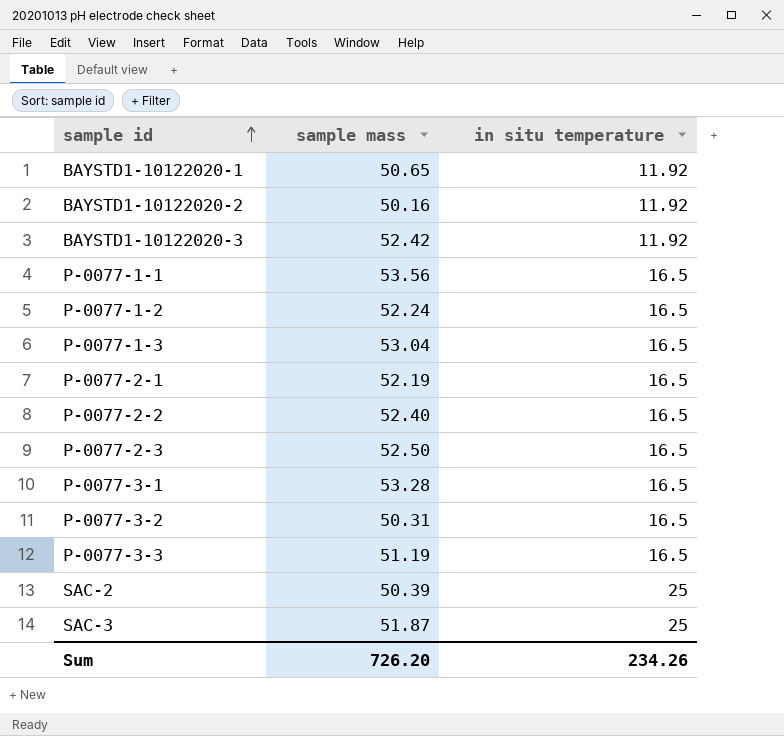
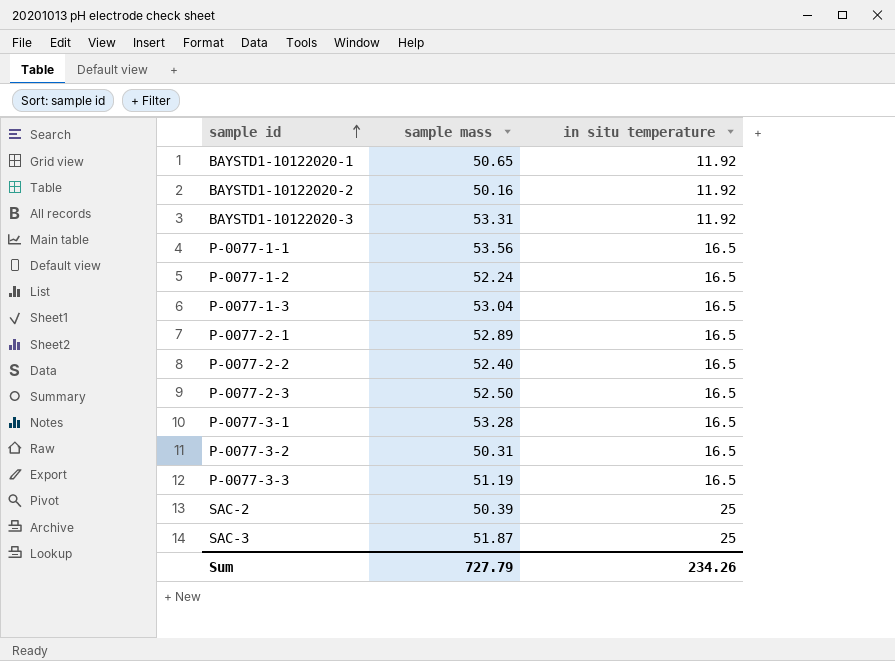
BAYSTD1-10122020-3 | sample mass: 52.42 -> 53.31
P-0077-2-1 | sample mass: 52.19 -> 52.89
Sum | sample mass: 726.20 -> 727.79

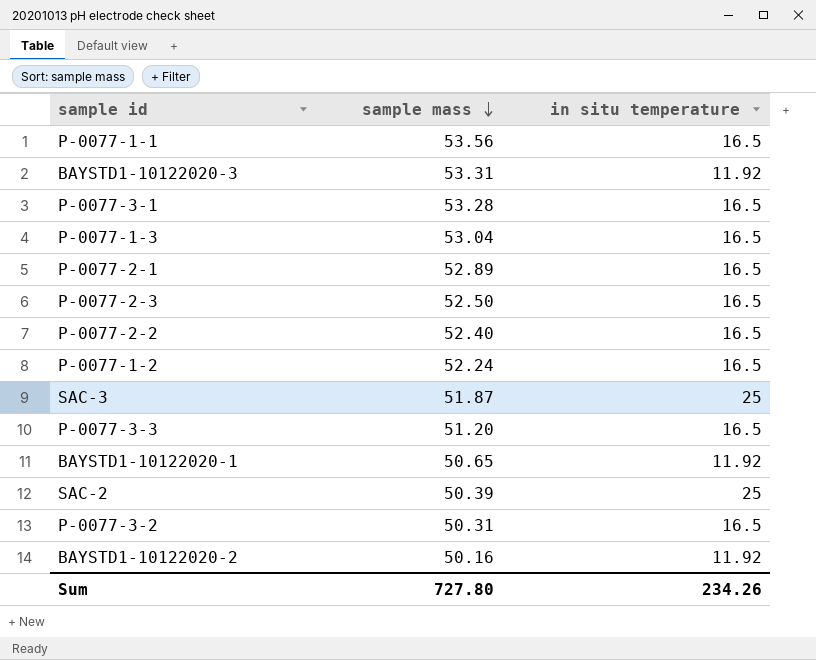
row order: sample id ascending -> sample mass descending
P-0077-3-3 | sample mass: 51.19 -> 51.20
Sum | sample mass: 727.79 -> 727.80

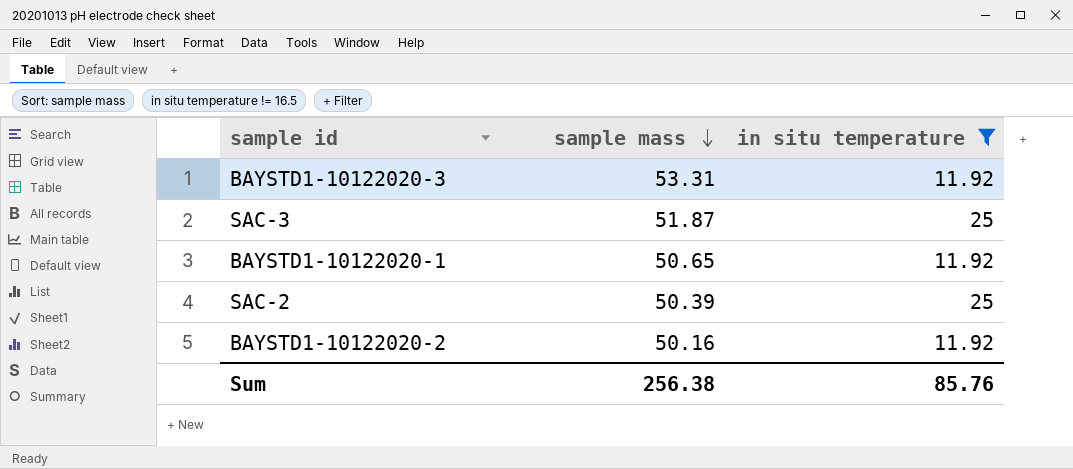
filter: none -> in situ temperature != 16.5
Sum | sample mass: 727.80 -> 256.38
Sum | in situ temperature: 234.26 -> 85.76

